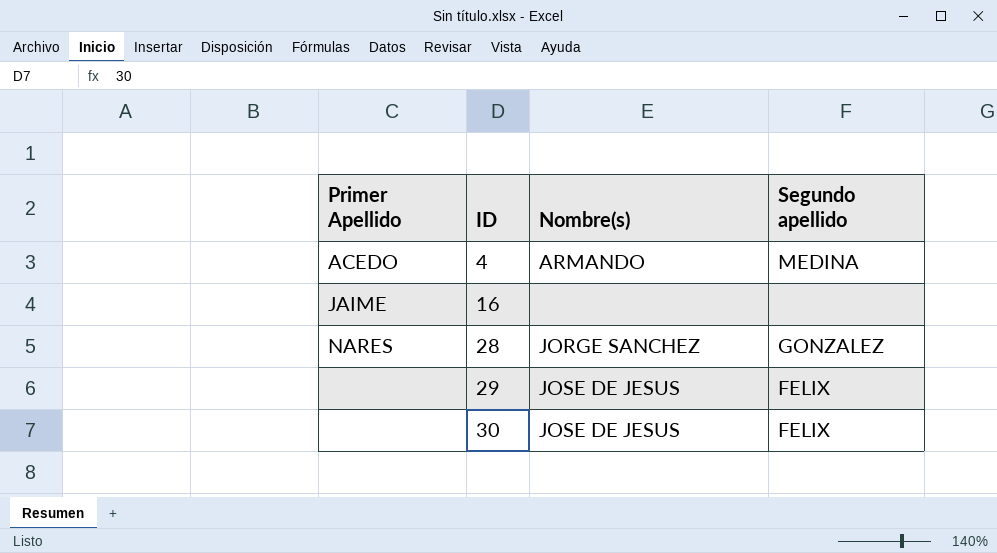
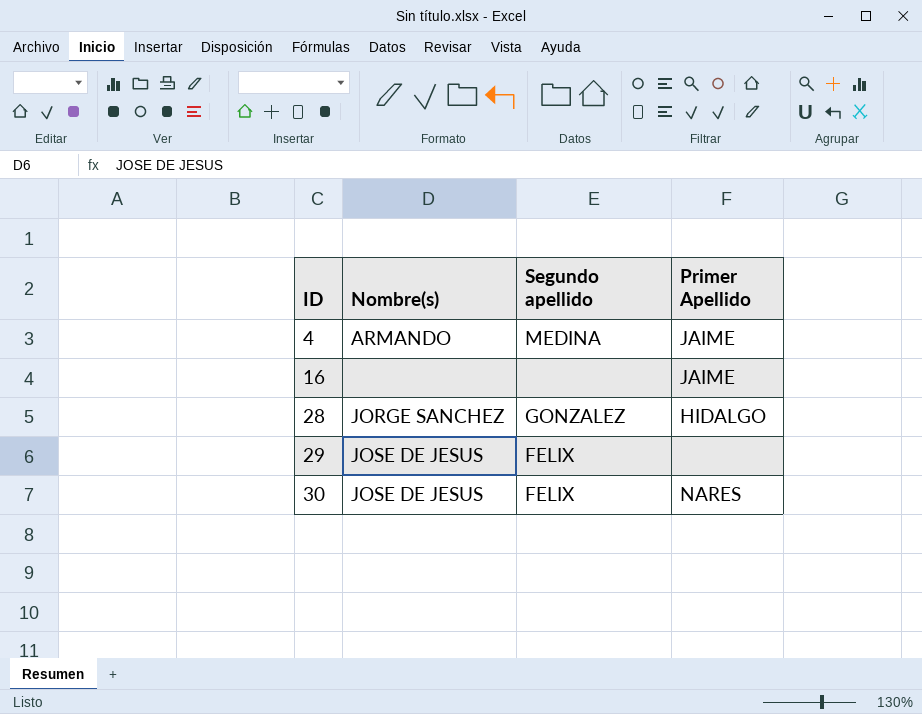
column Primer Apellido | position: 1 -> 4
4 | Primer Apellido: ACEDO -> JAIME
28 | Primer Apellido: NARES -> HIDALGO
30 | Primer Apellido: none -> NARES

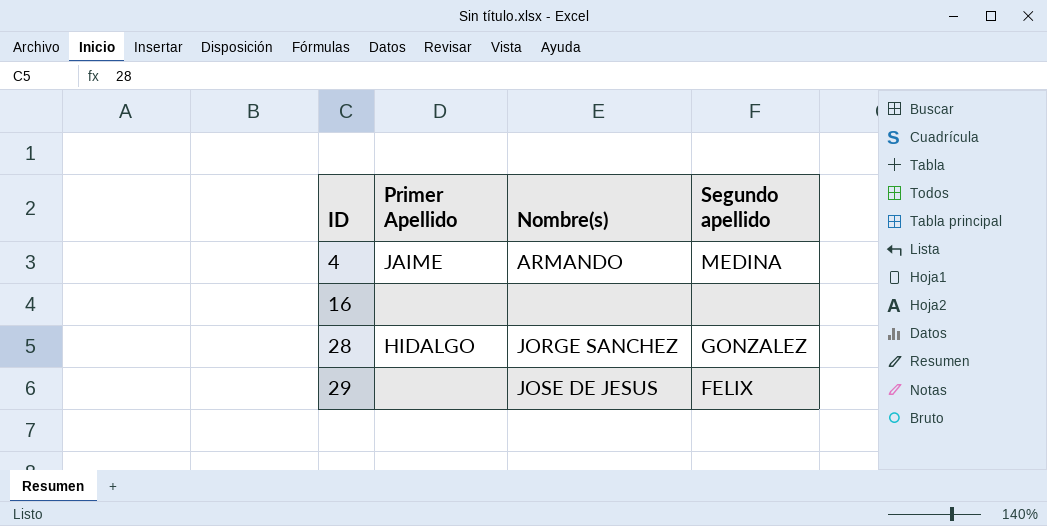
column Primer Apellido | position: 4 -> 2
row 30: JOSE DE JESUS | FELIX | NARES -> none
16 | Primer Apellido: JAIME -> none

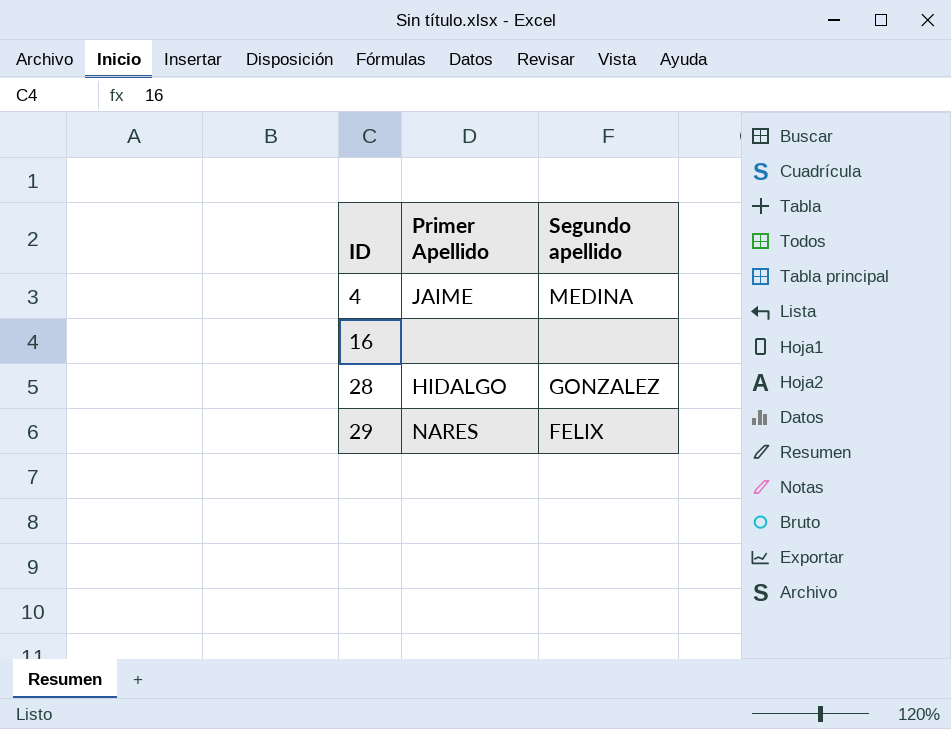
column Nombre(s) | position: 3 -> none
29 | Primer Apellido: none -> NARES

